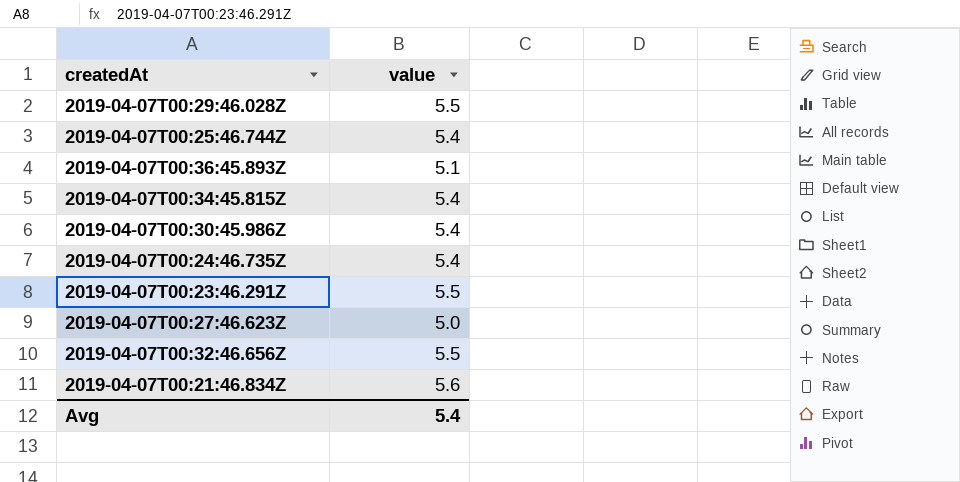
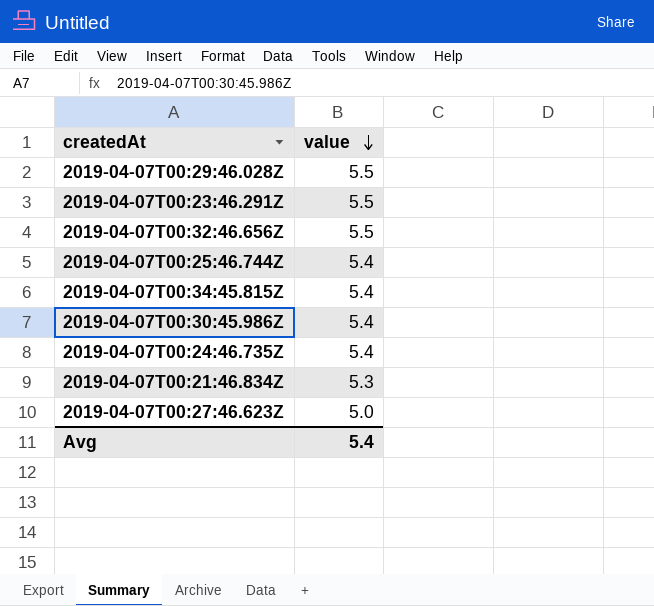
row order: none -> value descending
row 2019-04-07T00:36:45.893Z: 5.1 -> none
2019-04-07T00:21:46.834Z | value: 5.6 -> 5.3

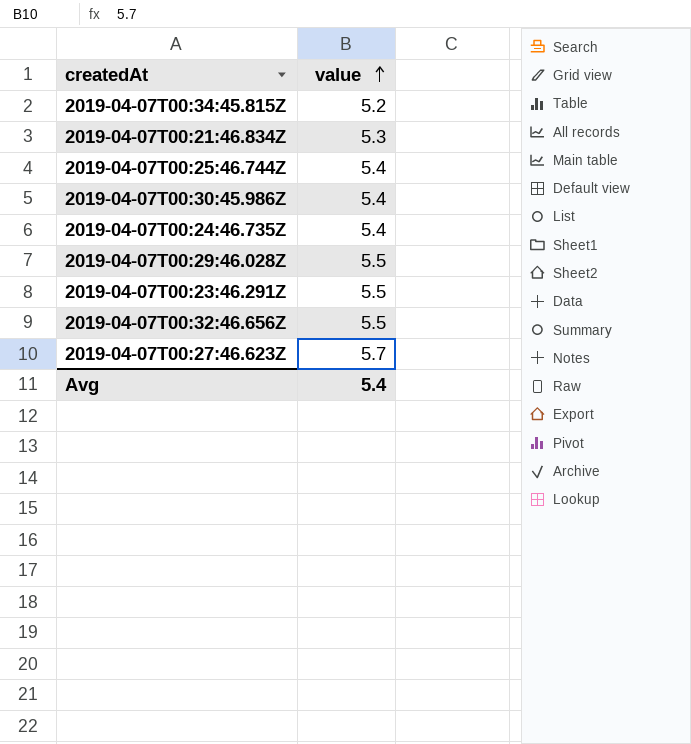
row order: value descending -> value ascending
2019-04-07T00:34:45.815Z | value: 5.4 -> 5.2
2019-04-07T00:27:46.623Z | value: 5.0 -> 5.7

